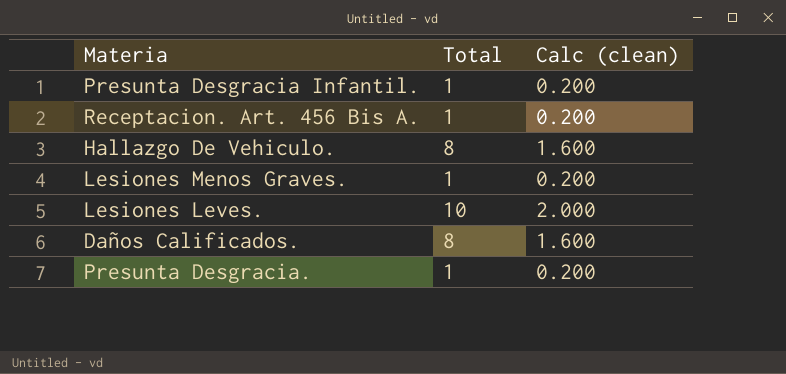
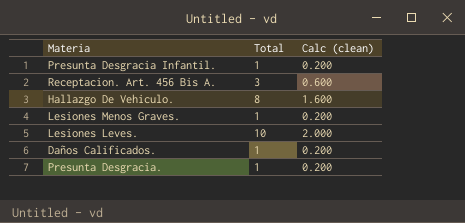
Receptacion. Art. 456 Bis A. | Total: 1 -> 3
Receptacion. Art. 456 Bis A. | Calc (clean): 0.200 -> 0.600
Daños Calificados. | Total: 8 -> 1
Daños Calificados. | Calc (clean): 1.600 -> 0.200

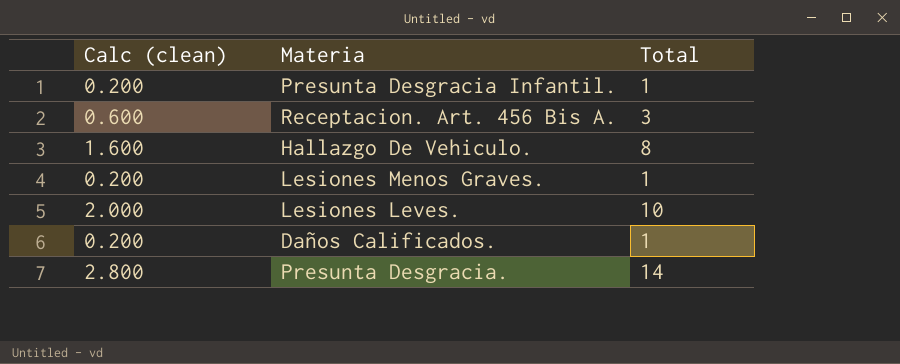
column Calc (clean) | position: 3 -> 1
Presunta Desgracia. | Calc (clean): 0.200 -> 2.800
Presunta Desgracia. | Total: 1 -> 14

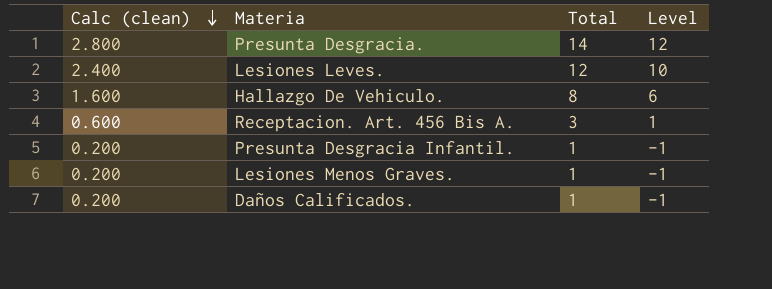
row order: none -> Calc (clean) descending
column Level | formula: none -> [Total] - 2
Lesiones Leves. | Calc (clean): 2.000 -> 2.400
Lesiones Leves. | Total: 10 -> 12

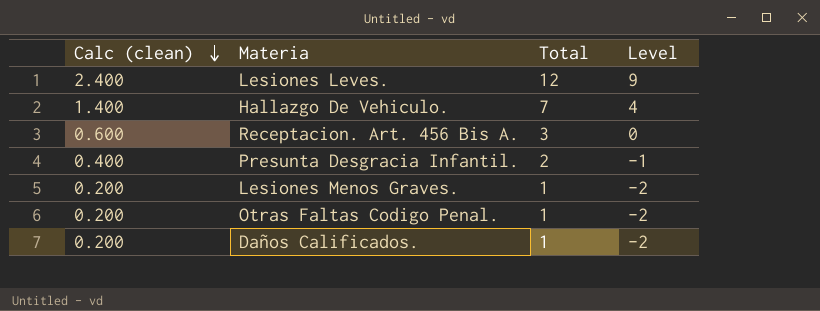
column Level | formula: [Total] - 2 -> [Total] - 3
row Presunta Desgracia.: 2.800 | 14 | 12 -> none
Hallazgo De Vehiculo. | Calc (clean): 1.600 -> 1.400
Hallazgo De Vehiculo. | Total: 8 -> 7
Presunta Desgracia Infantil. | Calc (clean): 0.200 -> 0.400
Presunta Desgracia Infantil. | Total: 1 -> 2
row Otras Faltas Codigo Penal.: none -> 0.200 | 1 | -2

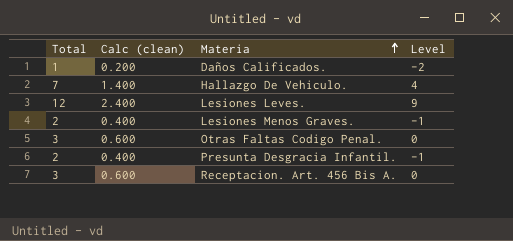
row order: Calc (clean) descending -> Materia ascending
column Total | position: 3 -> 1
Lesiones Menos Graves. | Total: 1 -> 2
Lesiones Menos Graves. | Calc (clean): 0.200 -> 0.400
Lesiones Menos Graves. | Level: -2 -> -1
Otras Faltas Codigo Penal. | Total: 1 -> 3
Otras Faltas Codigo Penal. | Calc (clean): 0.200 -> 0.600
Otras Faltas Codigo Penal. | Level: -2 -> 0

